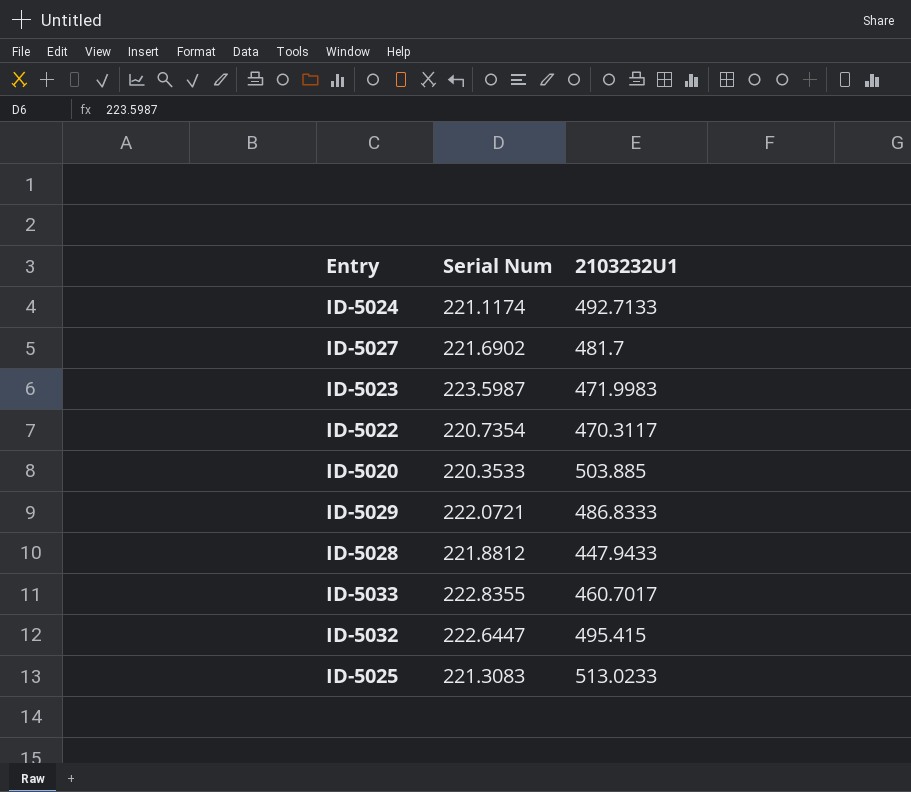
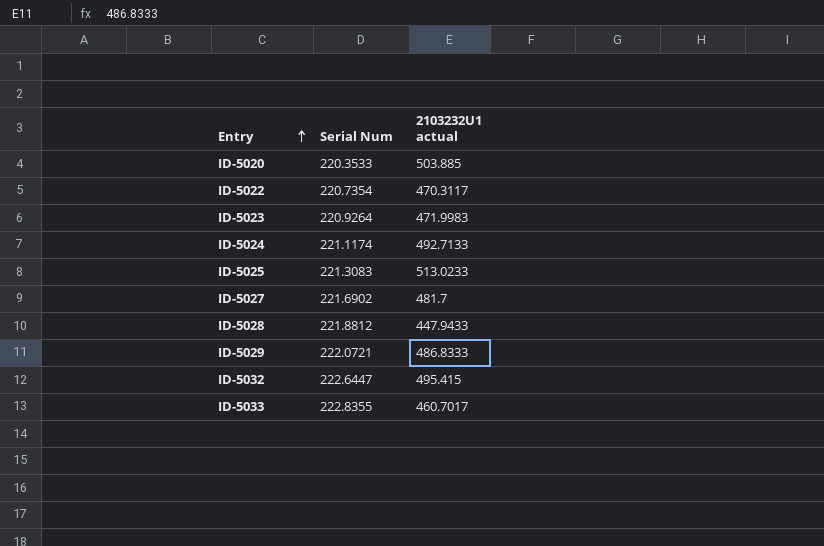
row order: none -> Entry ascending
column name: 2103232U1 -> 2103232U1 actual
ID-5023 | Serial Num: 223.5987 -> 220.9264

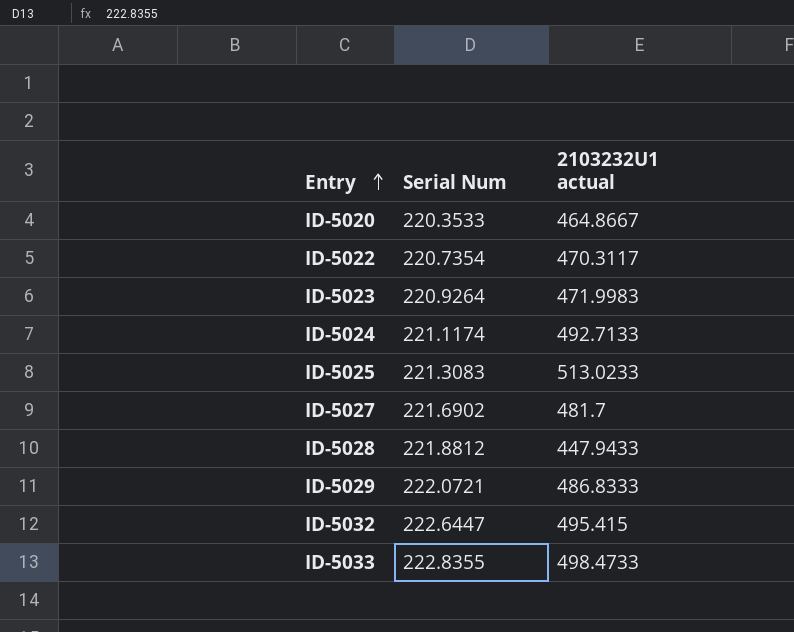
ID-5020 | 2103232U1 actual: 503.885 -> 464.8667
ID-5033 | 2103232U1 actual: 460.7017 -> 498.4733

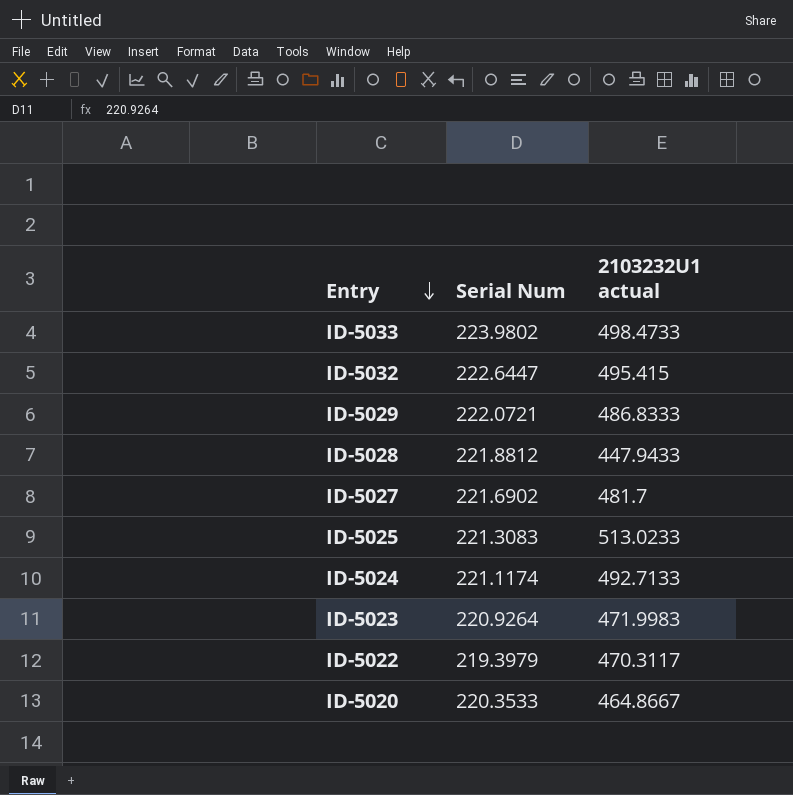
row order: Entry ascending -> Entry descending
ID-5033 | Serial Num: 222.8355 -> 223.9802
ID-5022 | Serial Num: 220.7354 -> 219.3979

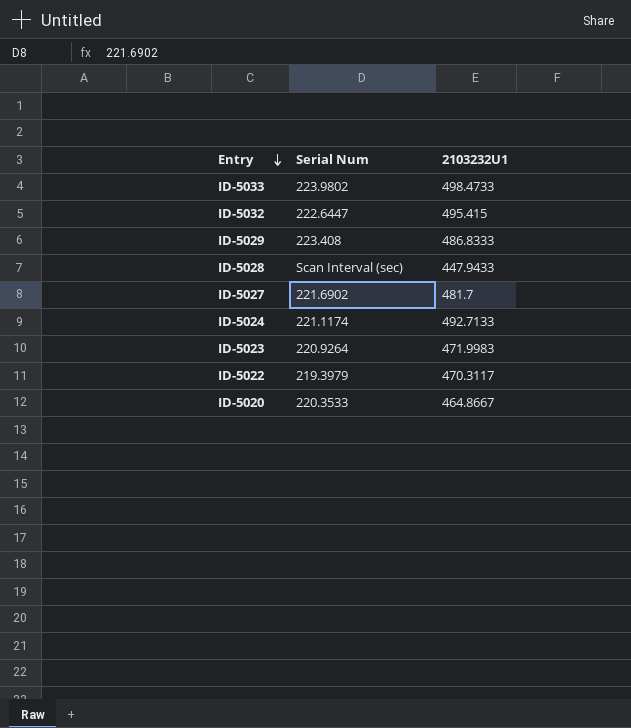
column name: 2103232U1 actual -> 2103232U1
row ID-5025: 221.3083 | 513.0233 -> none
ID-5029 | Serial Num: 222.0721 -> 223.408
ID-5028 | Serial Num: 221.8812 -> Scan Interval (sec)

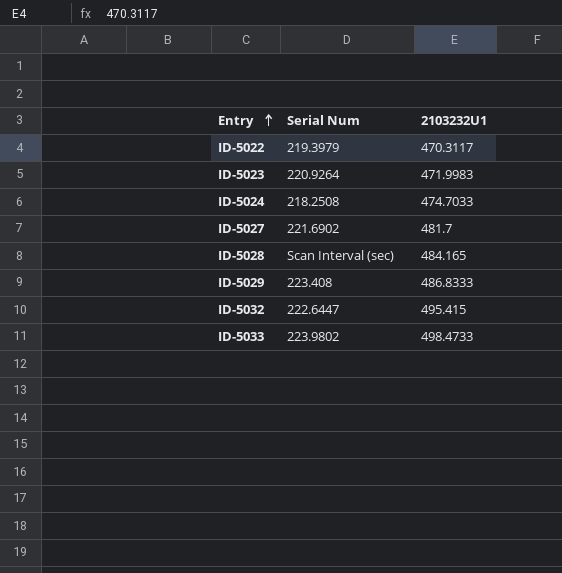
row order: Entry descending -> Entry ascending
row ID-5020: 220.3533 | 464.8667 -> none
ID-5024 | Serial Num: 221.1174 -> 218.2508
ID-5024 | 2103232U1: 492.7133 -> 474.7033
ID-5028 | 2103232U1: 447.9433 -> 484.165

